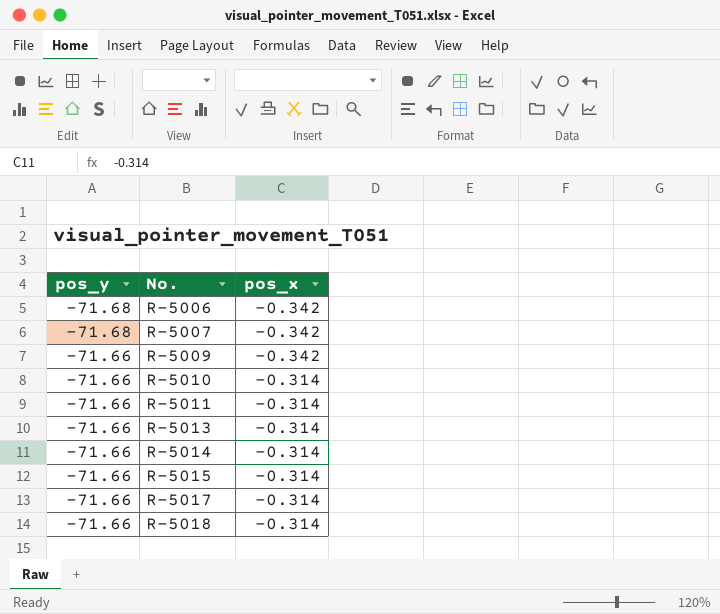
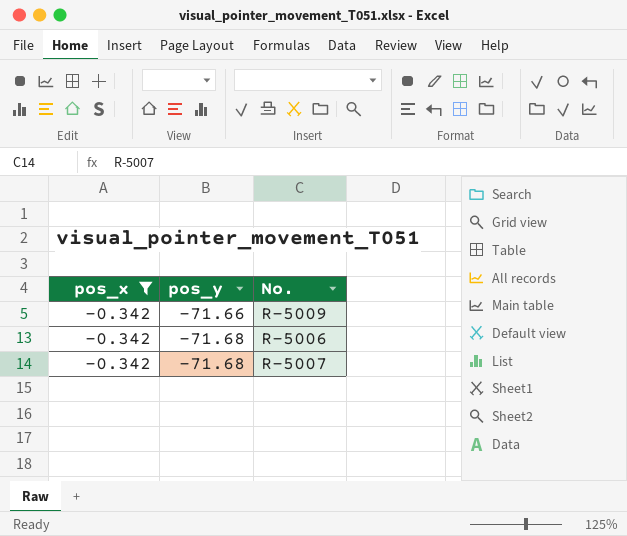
filter: none -> pos_x = -0.342
row order: pos_y ascending -> pos_y descending
column pos_x | position: 3 -> 1

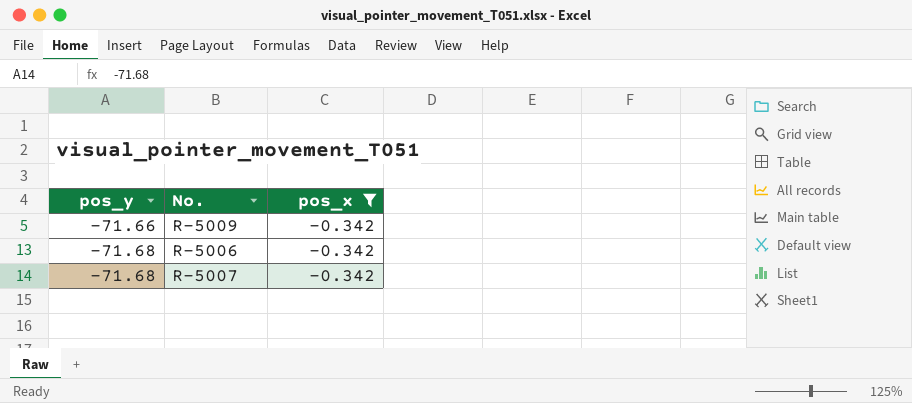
column pos_x | position: 1 -> 3

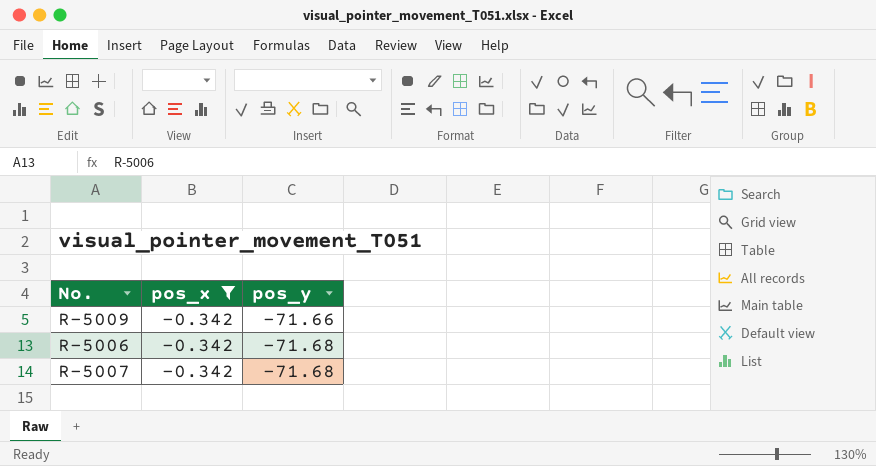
column pos_y | position: 1 -> 3

